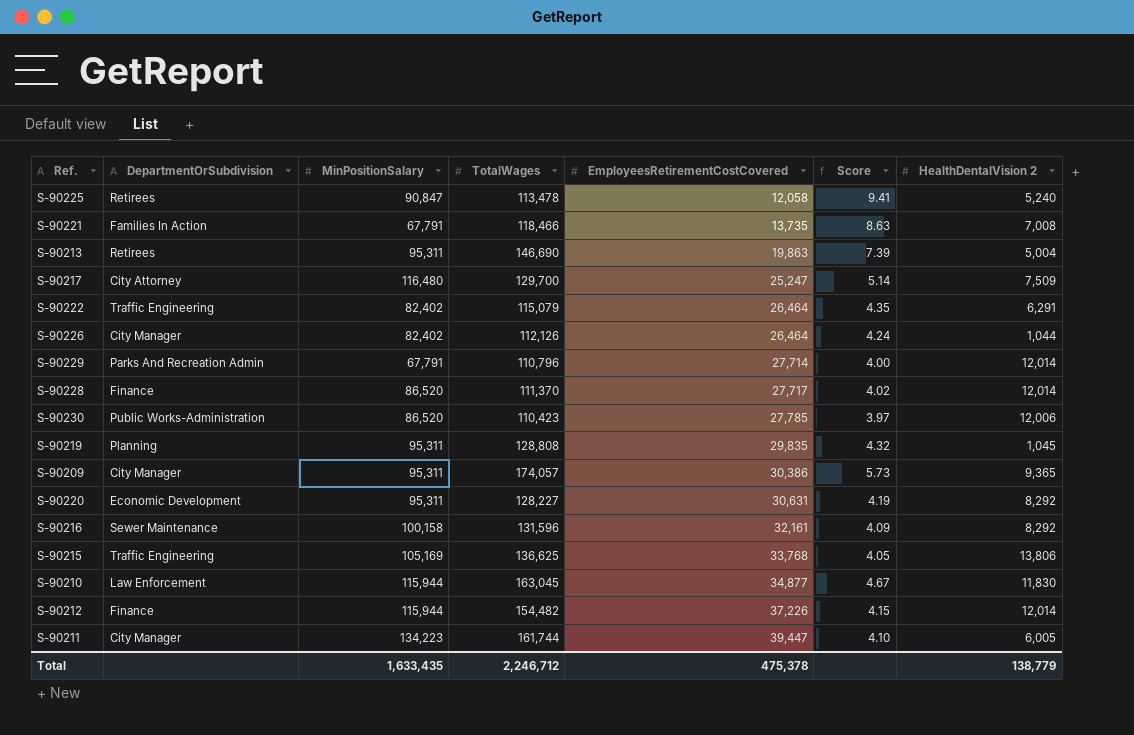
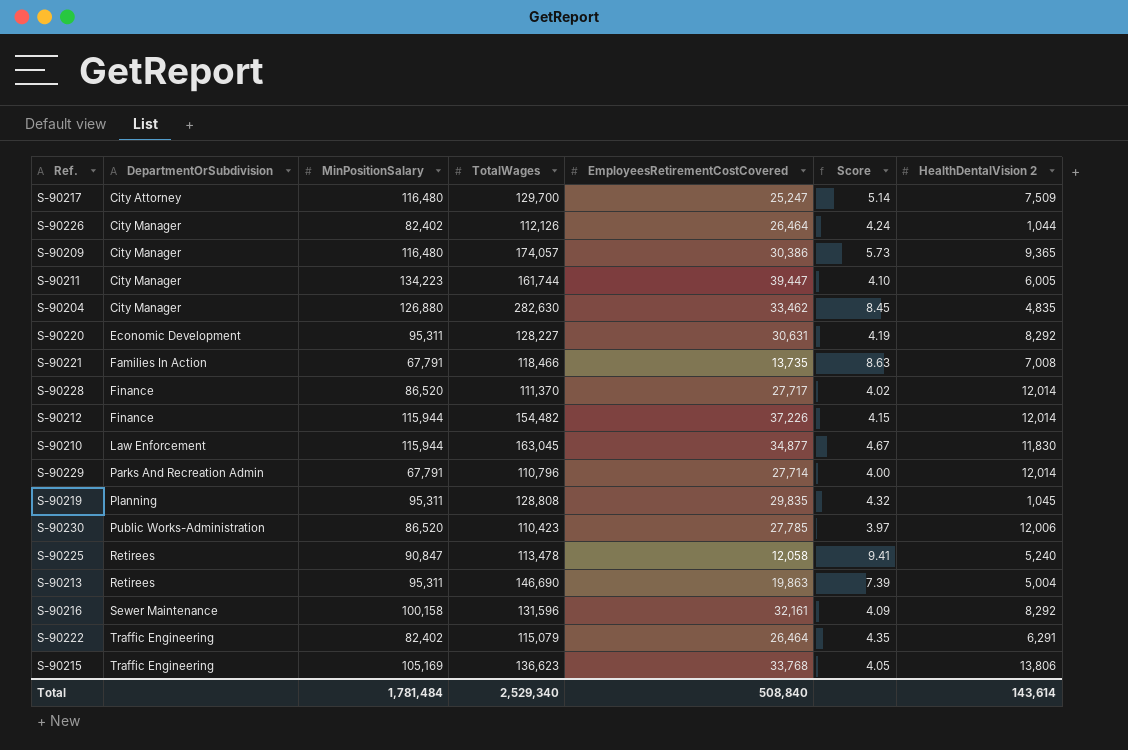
row order: EmployeesRetirementCostCovered ascending -> DepartmentOrSubdivision ascending
S-90209 | MinPositionSalary: 95,311 -> 116,480
row S-90204: none -> City Manager | 126,880 | 282,630 | 33,462 | 8.45 | 4,835
S-90215 | TotalWages: 136,625 -> 136,623
Total | MinPositionSalary: 1,633,435 -> 1,781,484
Total | TotalWages: 2,246,712 -> 2,529,340
Total | EmployeesRetirementCostCovered: 475,378 -> 508,840
Total | HealthDentalVision 2: 138,779 -> 143,614

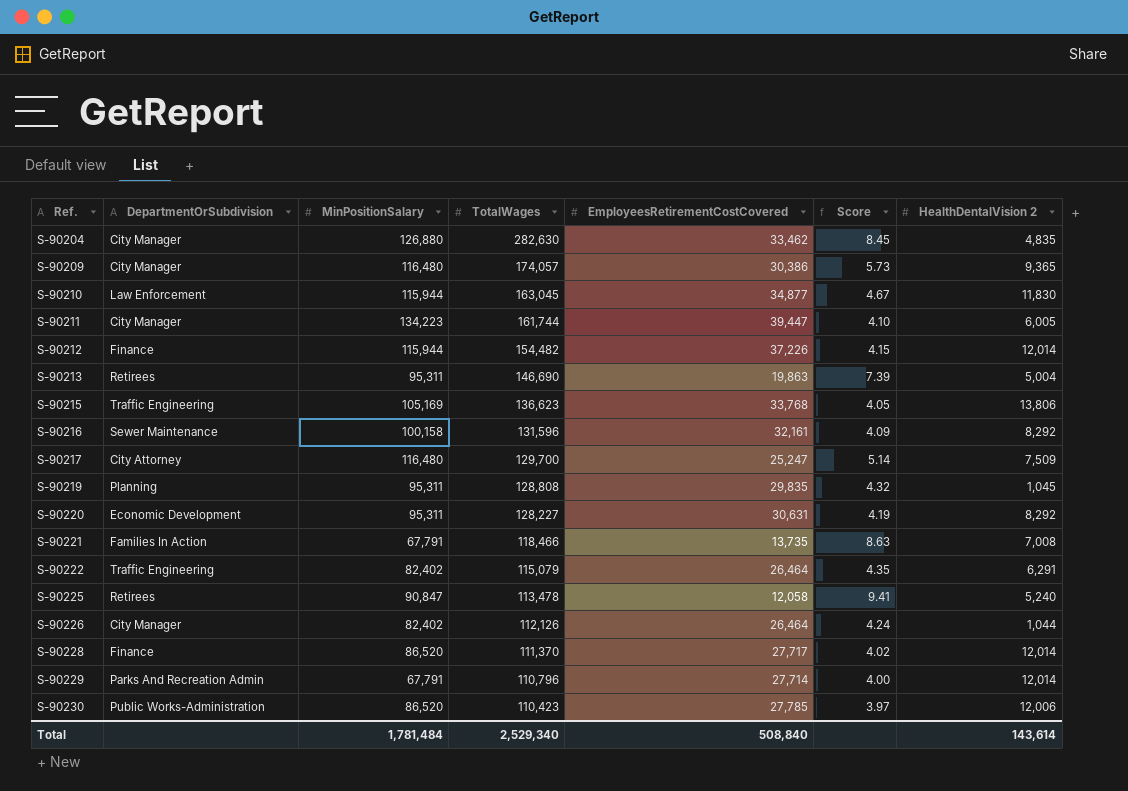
row order: DepartmentOrSubdivision ascending -> Ref. ascending

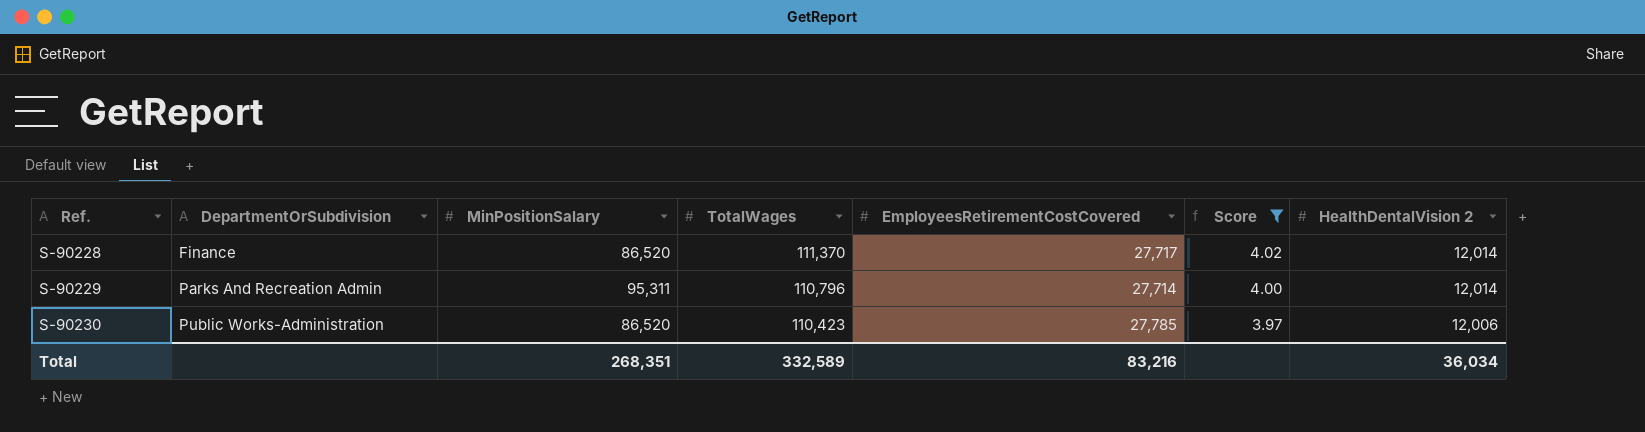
filter: none -> Score <= 4.02
S-90229 | MinPositionSalary: 67,791 -> 95,311
Total | MinPositionSalary: 1,781,484 -> 268,351
Total | TotalWages: 2,529,340 -> 332,589
Total | EmployeesRetirementCostCovered: 508,840 -> 83,216
Total | HealthDentalVision 2: 143,614 -> 36,034

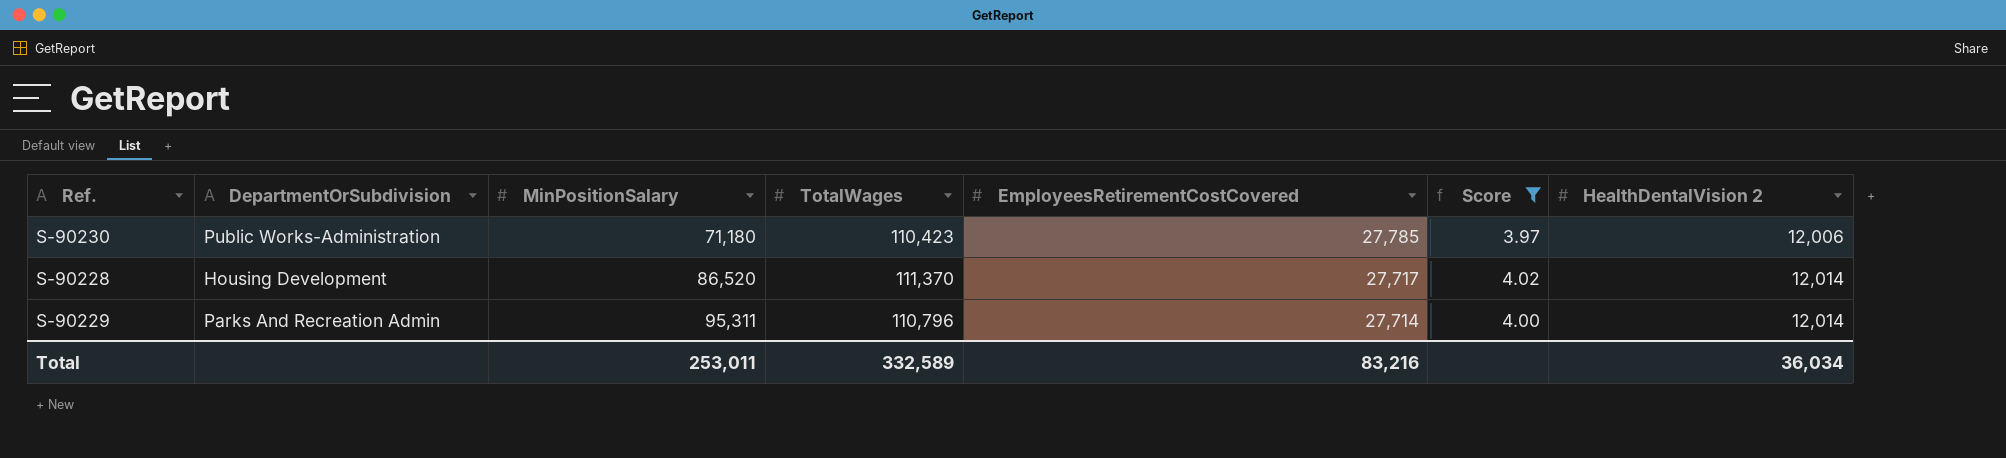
row order: Ref. ascending -> MinPositionSalary ascending
S-90230 | MinPositionSalary: 86,520 -> 71,180
S-90228 | DepartmentOrSubdivision: Finance -> Housing Development
Total | MinPositionSalary: 268,351 -> 253,011

